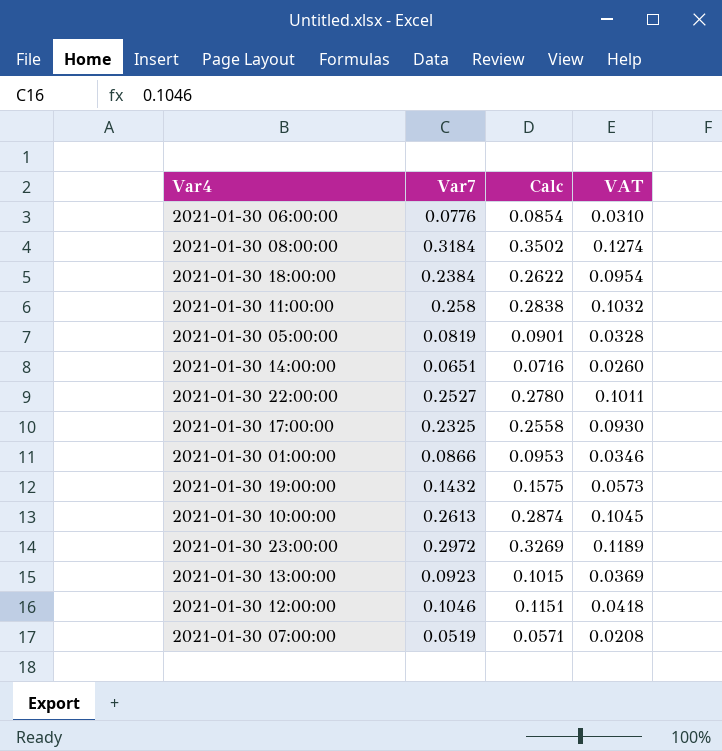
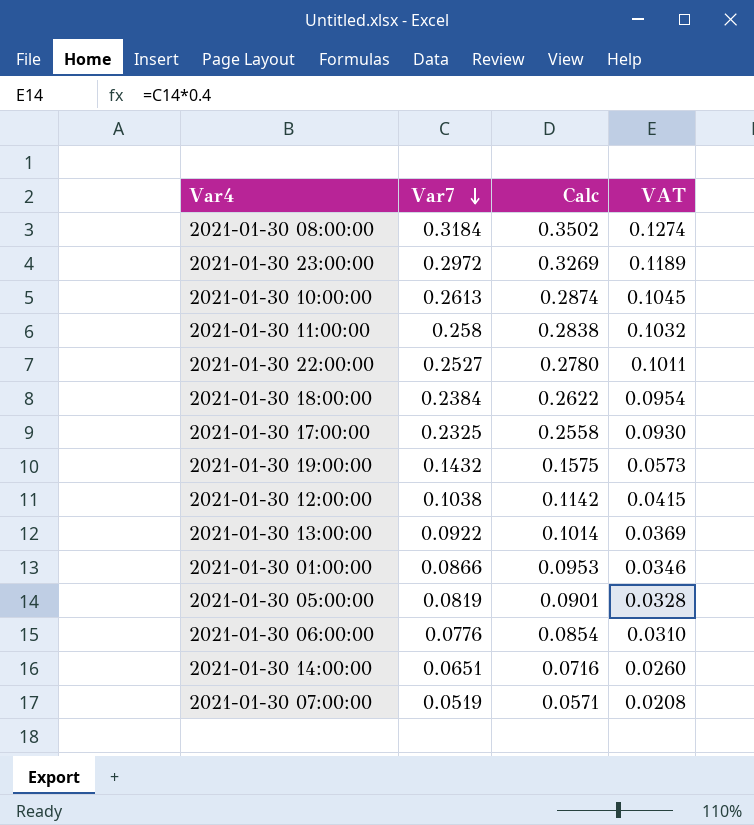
row order: none -> Var7 descending
2021-01-30 12:00:00 | Var7: 0.1046 -> 0.1038
2021-01-30 12:00:00 | Calc: 0.1151 -> 0.1142
2021-01-30 12:00:00 | VAT: 0.0418 -> 0.0415
2021-01-30 13:00:00 | Var7: 0.0923 -> 0.0922
2021-01-30 13:00:00 | Calc: 0.1015 -> 0.1014

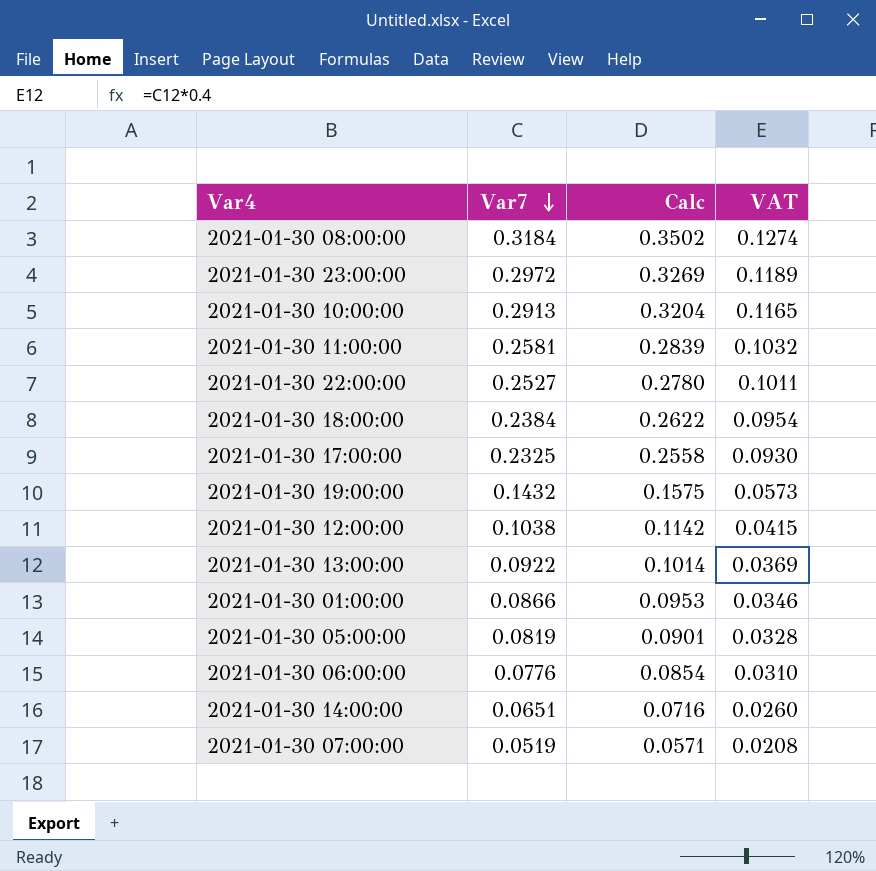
2021-01-30 10:00:00 | Var7: 0.2613 -> 0.2913
2021-01-30 10:00:00 | Calc: 0.2874 -> 0.3204
2021-01-30 10:00:00 | VAT: 0.1045 -> 0.1165
2021-01-30 11:00:00 | Var7: 0.258 -> 0.2581
2021-01-30 11:00:00 | Calc: 0.2838 -> 0.2839

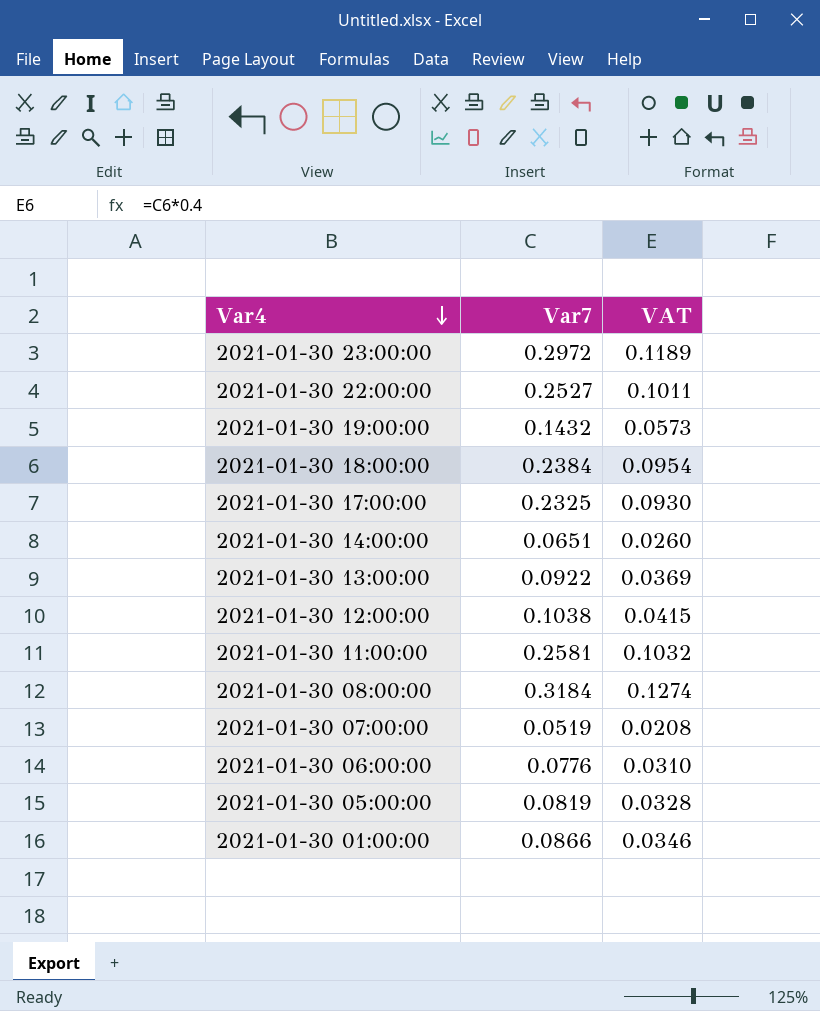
row order: Var7 descending -> Var4 descending
column Calc | formula: [Var7] * 1.1 -> none
row 2021-01-30 10:00:00: 0.2913 | 0.3204 | 0.1165 -> none

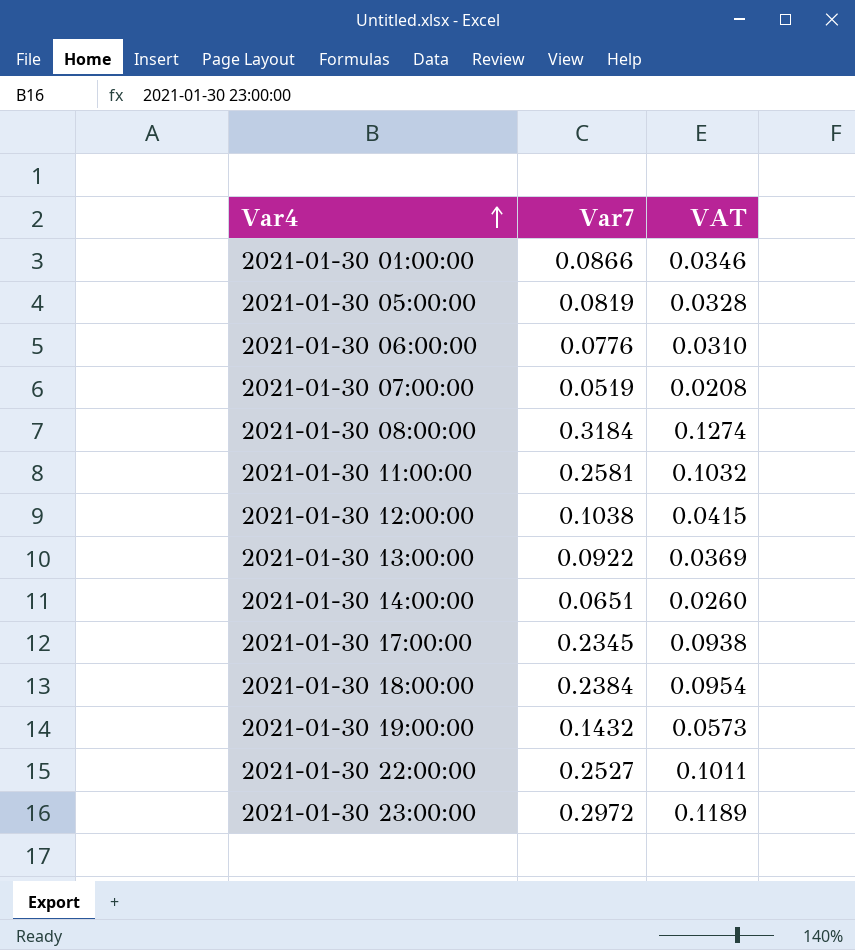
row order: Var4 descending -> Var4 ascending
2021-01-30 17:00:00 | Var7: 0.2325 -> 0.2345
2021-01-30 17:00:00 | VAT: 0.0930 -> 0.0938

